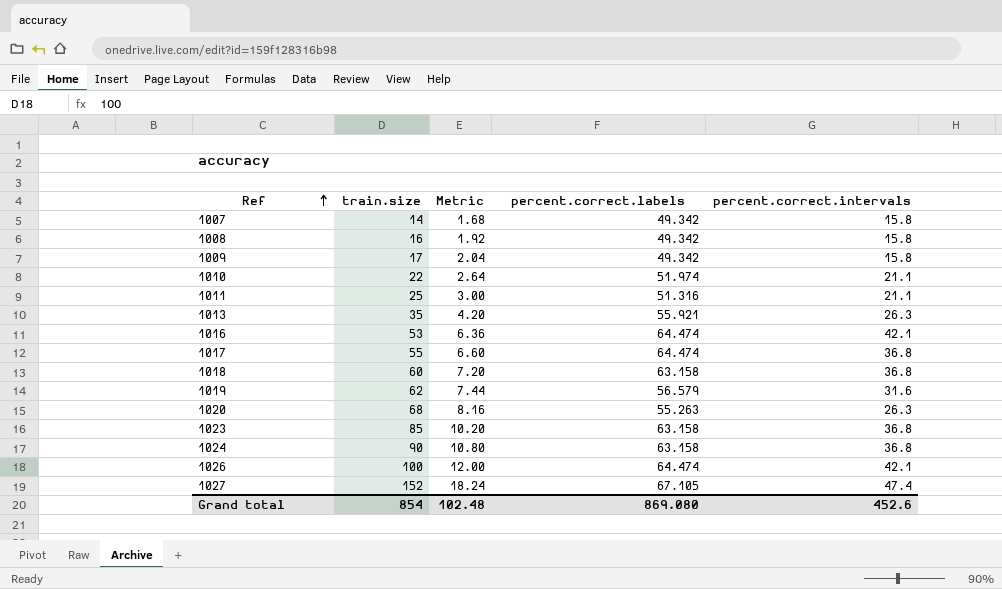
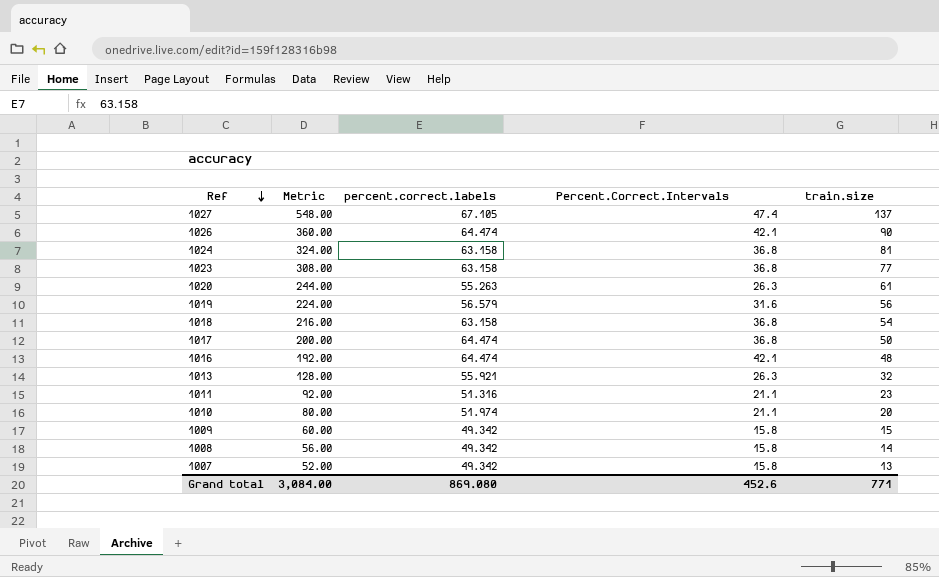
row order: Ref ascending -> Ref descending
column Metric | formula: [train.size] * 0.12 -> [train.size] * 4
column name: percent.correct.intervals -> Percent.Correct.Intervals
column train.size | position: 2 -> 5
1027 | train.size: 152 -> 137
1026 | train.size: 100 -> 90
1024 | train.size: 90 -> 81
1023 | train.size: 85 -> 77
1020 | train.size: 68 -> 61
1019 | train.size: 62 -> 56
1018 | train.size: 60 -> 54
1017 | train.size: 55 -> 50
1016 | train.size: 53 -> 48
1013 | train.size: 35 -> 32
1011 | train.size: 25 -> 23
1010 | train.size: 22 -> 20
1009 | train.size: 17 -> 15
1008 | train.size: 16 -> 14
1007 | train.size: 14 -> 13
Grand total | Metric: 102.48 -> 3,084.00
Grand total | train.size: 854 -> 771

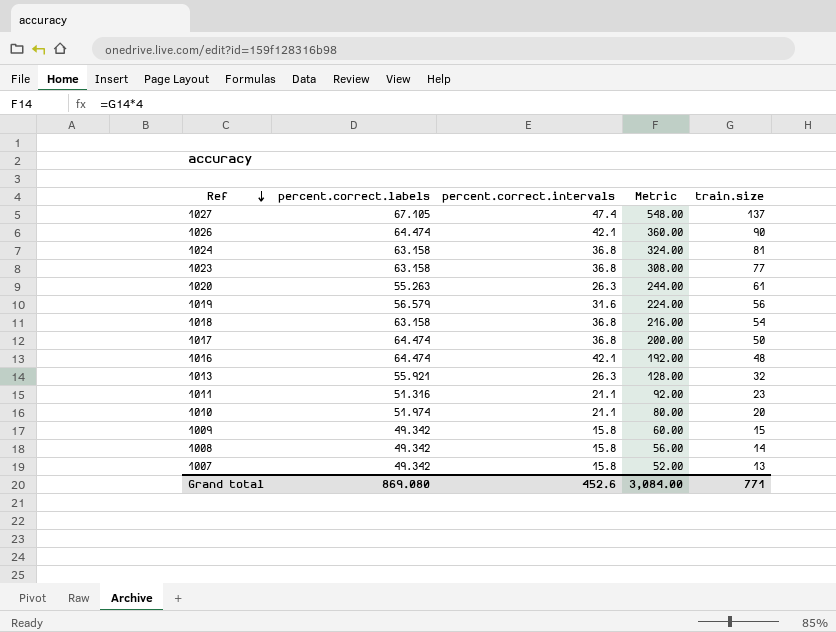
column name: Percent.Correct.Intervals -> percent.correct.intervals
column Metric | position: 2 -> 4

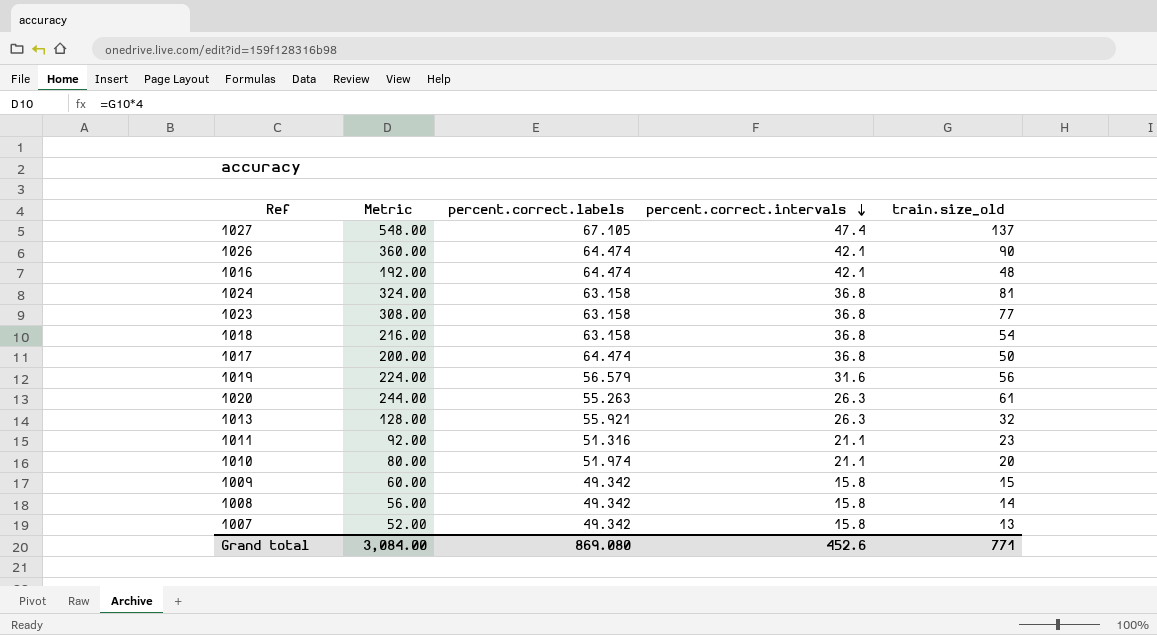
row order: Ref descending -> percent.correct.intervals descending
column Metric | position: 4 -> 2
column name: train.size -> train.size_old

